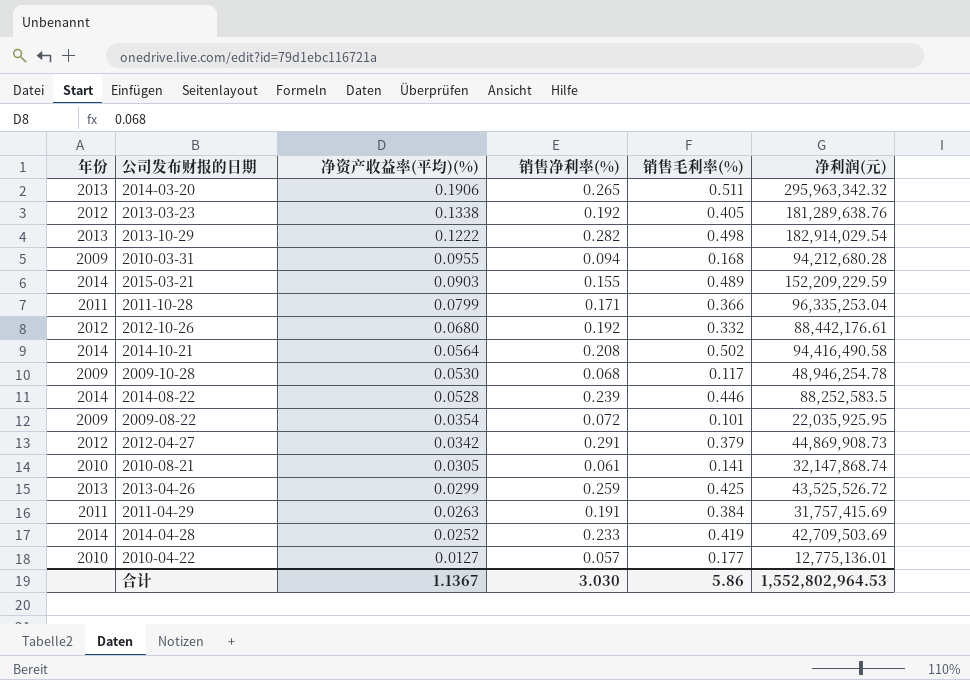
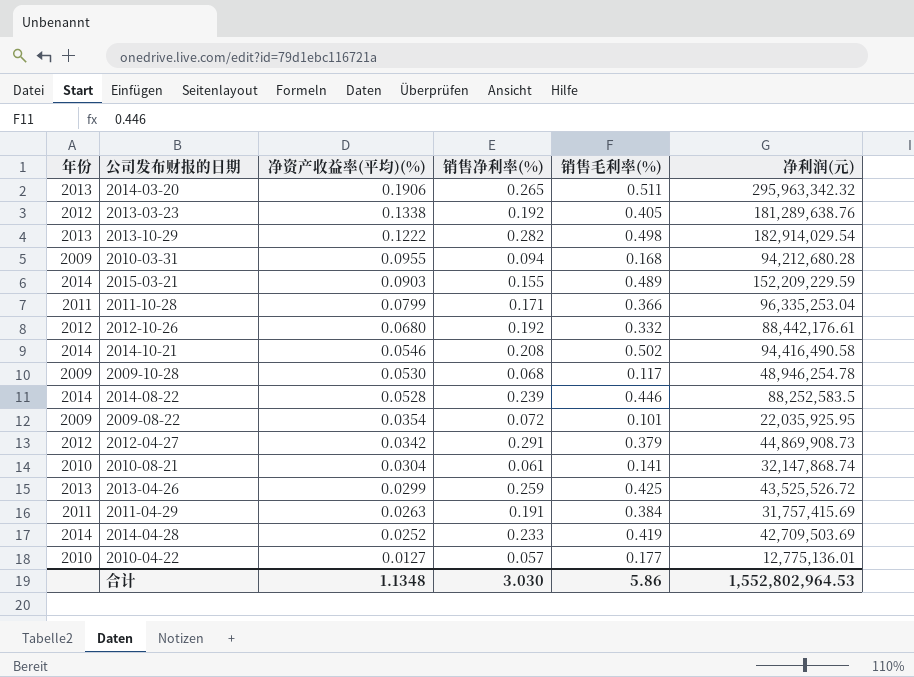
2014-10-21 | 净资产收益率(平均)(%): 0.0564 -> 0.0546
2010-08-21 | 净资产收益率(平均)(%): 0.0305 -> 0.0304
合计 | 净资产收益率(平均)(%): 1.1367 -> 1.1348

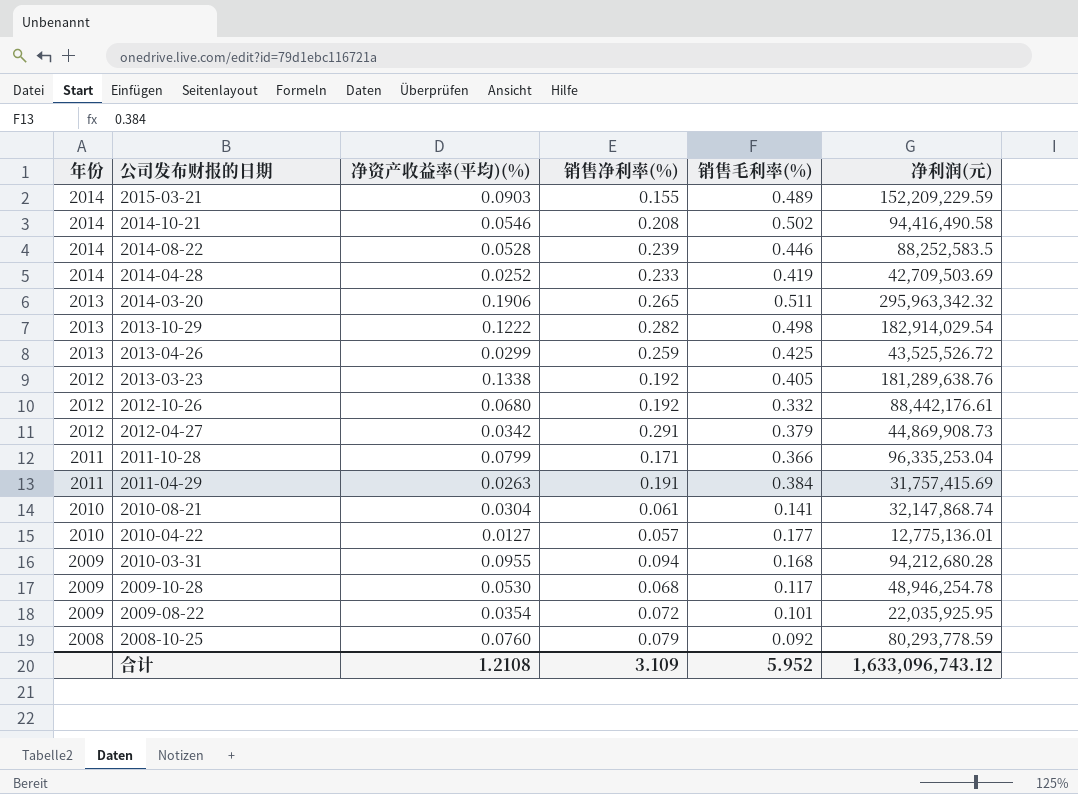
row order: 净资产收益率(平均)(%) descending -> 年份 descending
row 2008-10-25: none -> 2008 | 0.0760 | 0.079 | 0.092 | 80,293,778.59
合计 | 净资产收益率(平均)(%): 1.1348 -> 1.2108
合计 | 销售净利率(%): 3.030 -> 3.109
合计 | 销售毛利率(%): 5.86 -> 5.952
合计 | 净利润(元): 1,552,802,964.53 -> 1,633,096,743.12

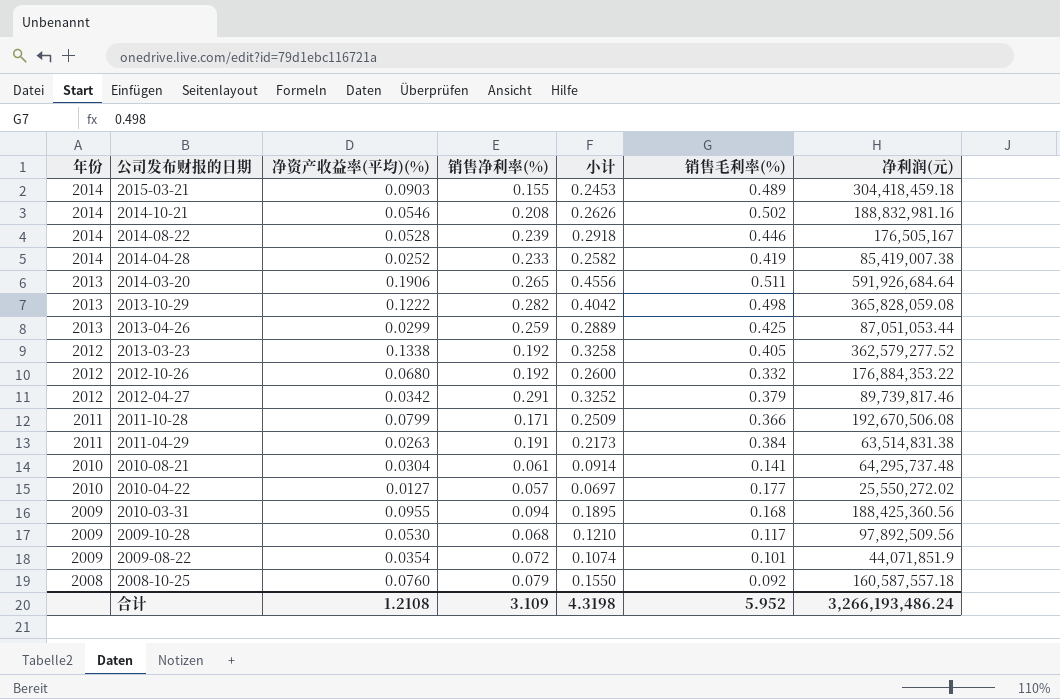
column 小计 | formula: none -> [净资产收益率(平均)(%)] + [销售净利率(%)]
2015-03-21 | 净利润(元): 152,209,229.59 -> 304,418,459.18
2014-10-21 | 净利润(元): 94,416,490.58 -> 188,832,981.16
2014-08-22 | 净利润(元): 88,252,583.5 -> 176,505,167
2014-04-28 | 净利润(元): 42,709,503.69 -> 85,419,007.38
2014-03-20 | 净利润(元): 295,963,342.32 -> 591,926,684.64
2013-10-29 | 净利润(元): 182,914,029.54 -> 365,828,059.08
2013-04-26 | 净利润(元): 43,525,526.72 -> 87,051,053.44
2013-03-23 | 净利润(元): 181,289,638.76 -> 362,579,277.52
2012-10-26 | 净利润(元): 88,442,176.61 -> 176,884,353.22
2012-04-27 | 净利润(元): 44,869,908.73 -> 89,739,817.46
2011-10-28 | 净利润(元): 96,335,253.04 -> 192,670,506.08
2011-04-29 | 净利润(元): 31,757,415.69 -> 63,514,831.38
2010-08-21 | 净利润(元): 32,147,868.74 -> 64,295,737.48
2010-04-22 | 净利润(元): 12,775,136.01 -> 25,550,272.02
2010-03-31 | 净利润(元): 94,212,680.28 -> 188,425,360.56
2009-10-28 | 净利润(元): 48,946,254.78 -> 97,892,509.56
2009-08-22 | 净利润(元): 22,035,925.95 -> 44,071,851.9
2008-10-25 | 净利润(元): 80,293,778.59 -> 160,587,557.18
合计 | 净利润(元): 1,633,096,743.12 -> 3,266,193,486.24

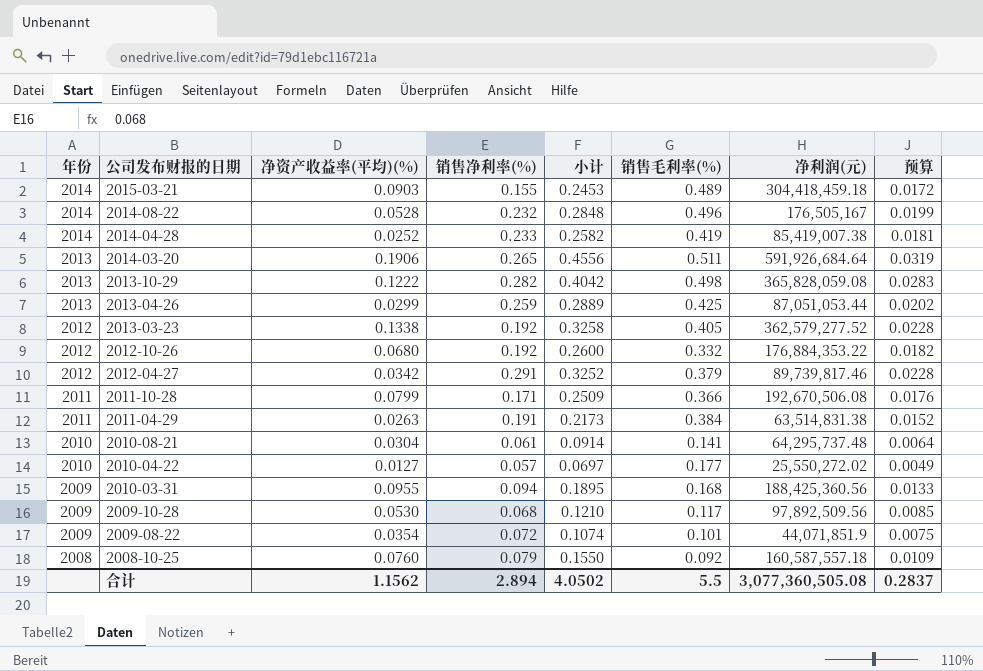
column 预算 | formula: none -> [小计] * 0.07
row 2014-10-21: 2014 | 0.0546 | 0.208 | 0.2626 | 0.502 | 188,832,981.16 -> none
2014-08-22 | 销售净利率(%): 0.239 -> 0.232
2014-08-22 | 小计: 0.2918 -> 0.2848
2014-08-22 | 销售毛利率(%): 0.446 -> 0.496
合计 | 净资产收益率(平均)(%): 1.2108 -> 1.1562
合计 | 销售净利率(%): 3.109 -> 2.894
合计 | 小计: 4.3198 -> 4.0502
合计 | 销售毛利率(%): 5.952 -> 5.5
合计 | 净利润(元): 3,266,193,486.24 -> 3,077,360,505.08

